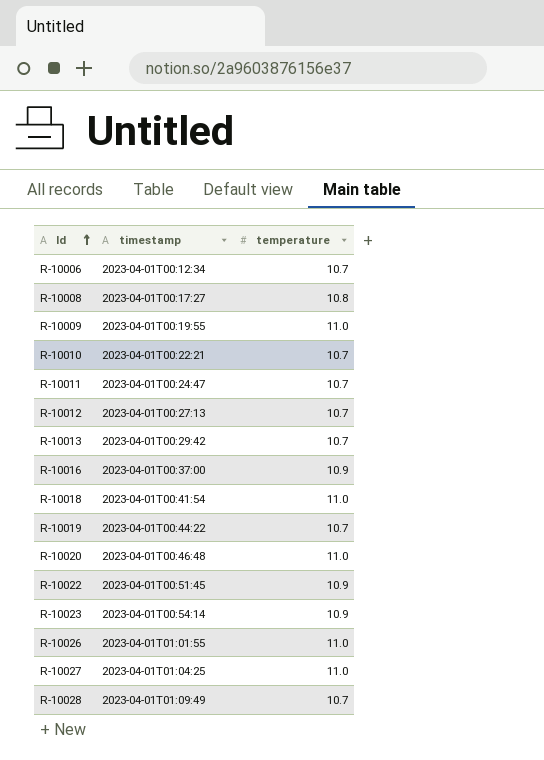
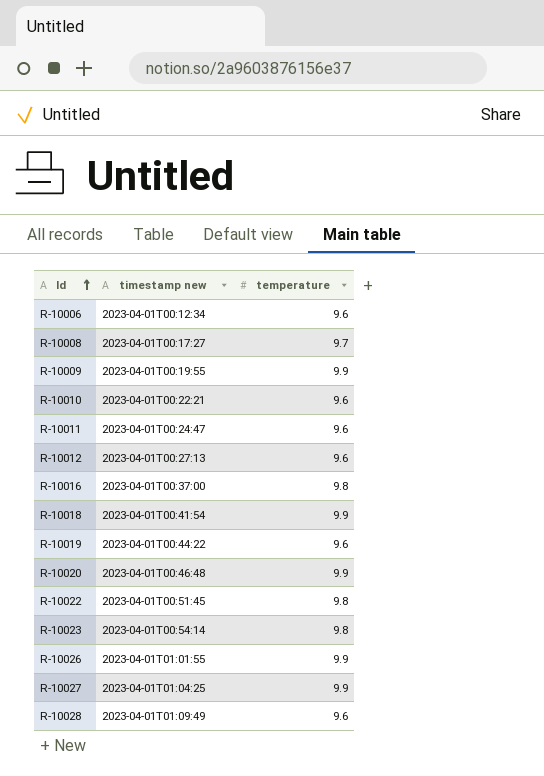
column name: timestamp -> timestamp new
row R-10013: 2023-04-01T00:29:42 | 10.7 -> none
R-10006 | temperature: 10.7 -> 9.6
R-10008 | temperature: 10.8 -> 9.7
R-10009 | temperature: 11.0 -> 9.9
R-10010 | temperature: 10.7 -> 9.6
R-10011 | temperature: 10.7 -> 9.6
R-10012 | temperature: 10.7 -> 9.6
R-10016 | temperature: 10.9 -> 9.8
R-10018 | temperature: 11.0 -> 9.9
R-10019 | temperature: 10.7 -> 9.6
R-10020 | temperature: 11.0 -> 9.9
R-10022 | temperature: 10.9 -> 9.8
R-10023 | temperature: 10.9 -> 9.8
R-10026 | temperature: 11.0 -> 9.9
R-10027 | temperature: 11.0 -> 9.9
R-10028 | temperature: 10.7 -> 9.6

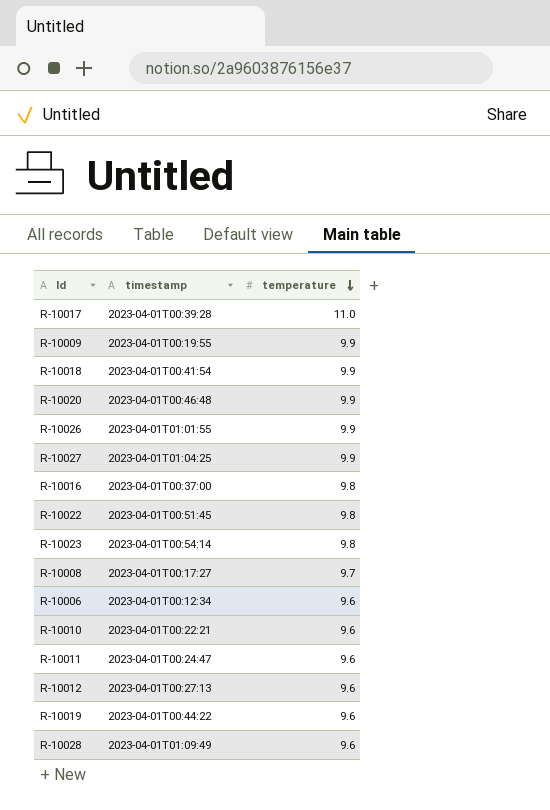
row order: Id ascending -> temperature descending
column name: timestamp new -> timestamp
row R-10017: none -> 2023-04-01T00:39:28 | 11.0

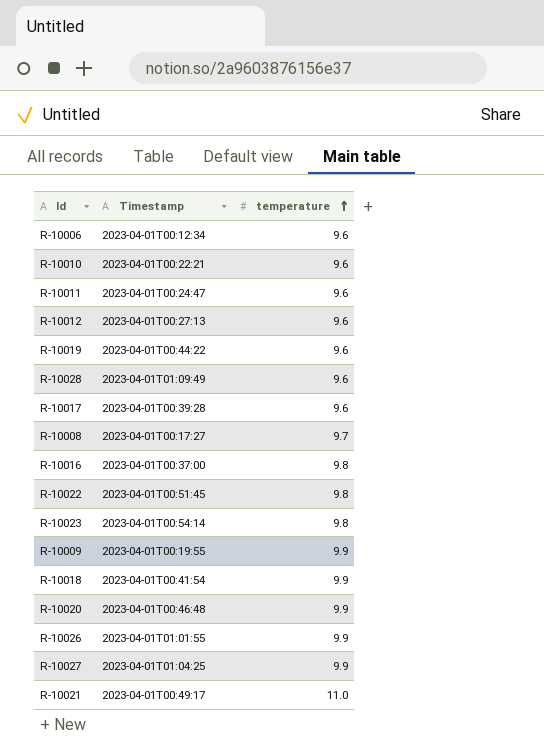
row order: temperature descending -> temperature ascending
column name: timestamp -> Timestamp
R-10017 | temperature: 11.0 -> 9.6
row R-10021: none -> 2023-04-01T00:49:17 | 11.0

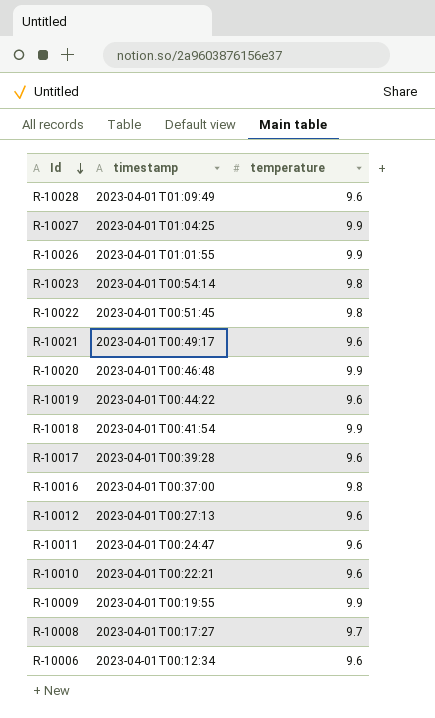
row order: temperature ascending -> Id descending
column name: Timestamp -> timestamp
R-10021 | temperature: 11.0 -> 9.6

